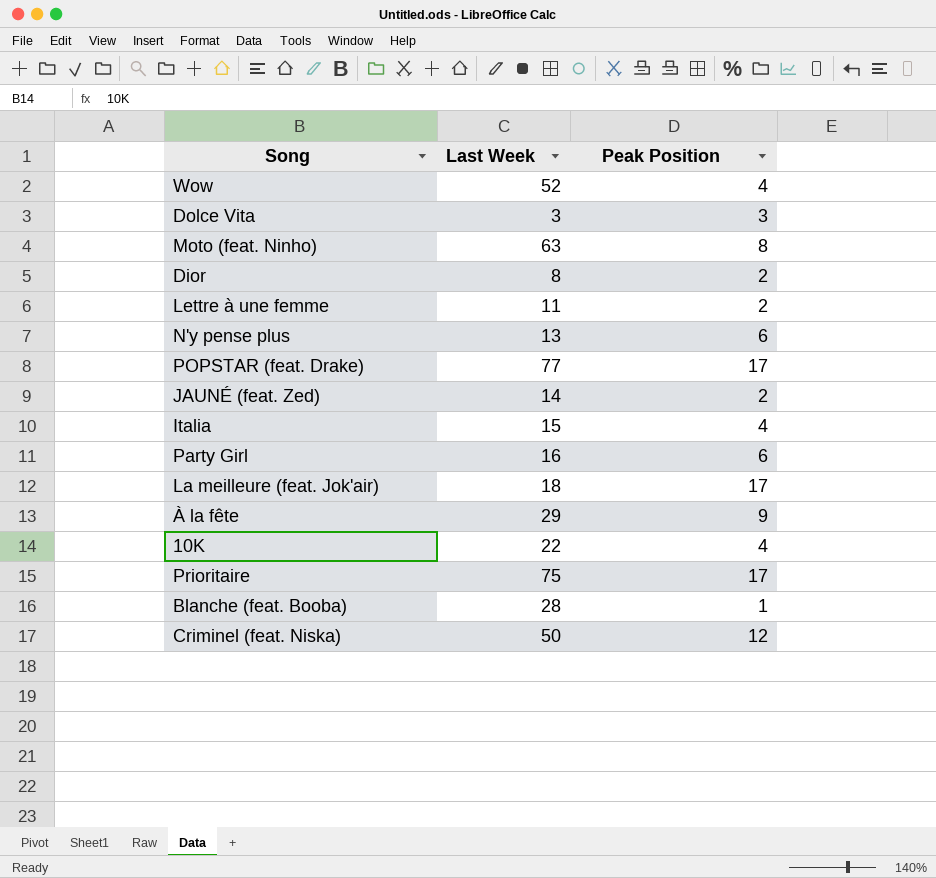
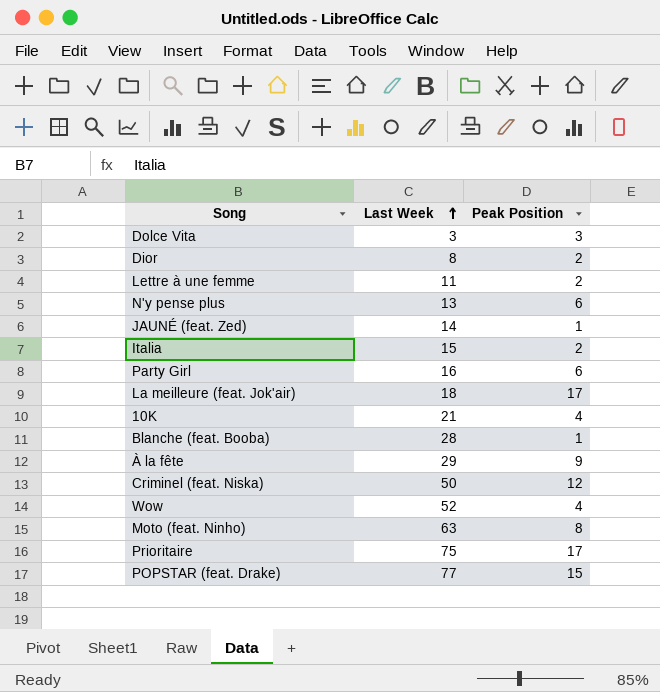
row order: none -> Last Week ascending
JAUNÉ (feat. Zed) | Peak Position: 2 -> 1
Italia | Peak Position: 4 -> 2
10K | Last Week: 22 -> 21
POPSTAR (feat. Drake) | Peak Position: 17 -> 15

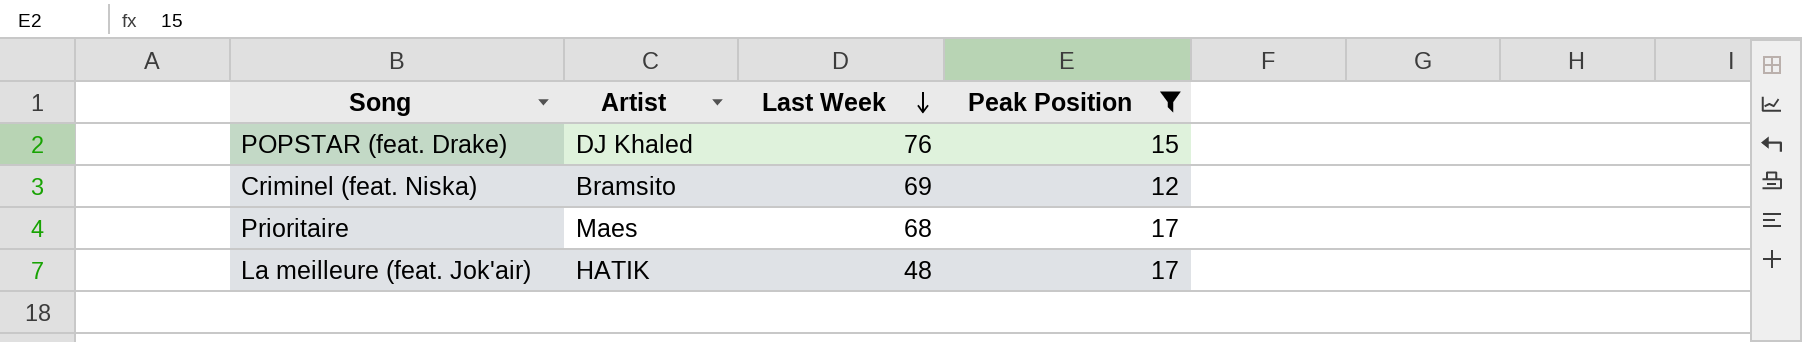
filter: none -> Peak Position >= 12
row order: Last Week ascending -> Last Week descending
column Artist | position: none -> 2
POPSTAR (feat. Drake) | Last Week: 77 -> 76
Criminel (feat. Niska) | Last Week: 50 -> 69
Prioritaire | Last Week: 75 -> 68
La meilleure (feat. Jok'air) | Last Week: 18 -> 48

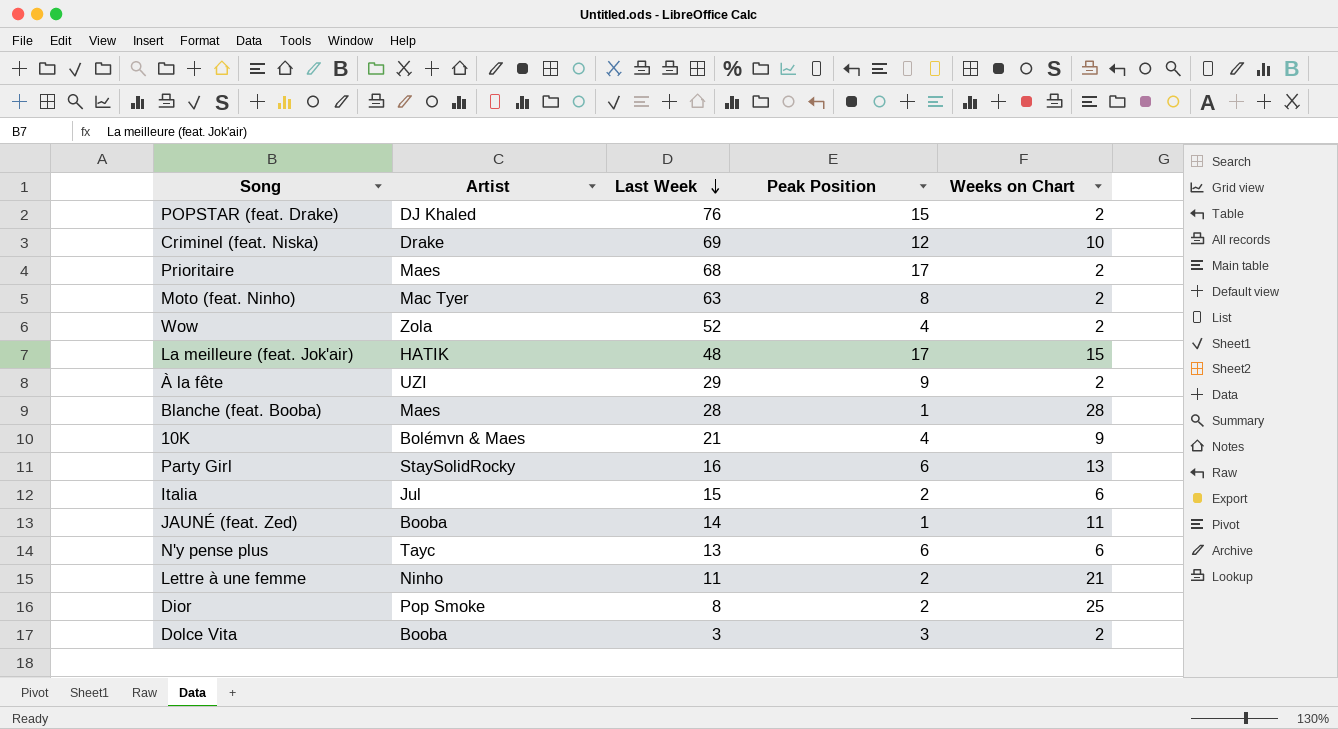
filter: Peak Position >= 12 -> none
column Weeks on Chart | position: none -> 5
Criminel (feat. Niska) | Artist: Bramsito -> Drake

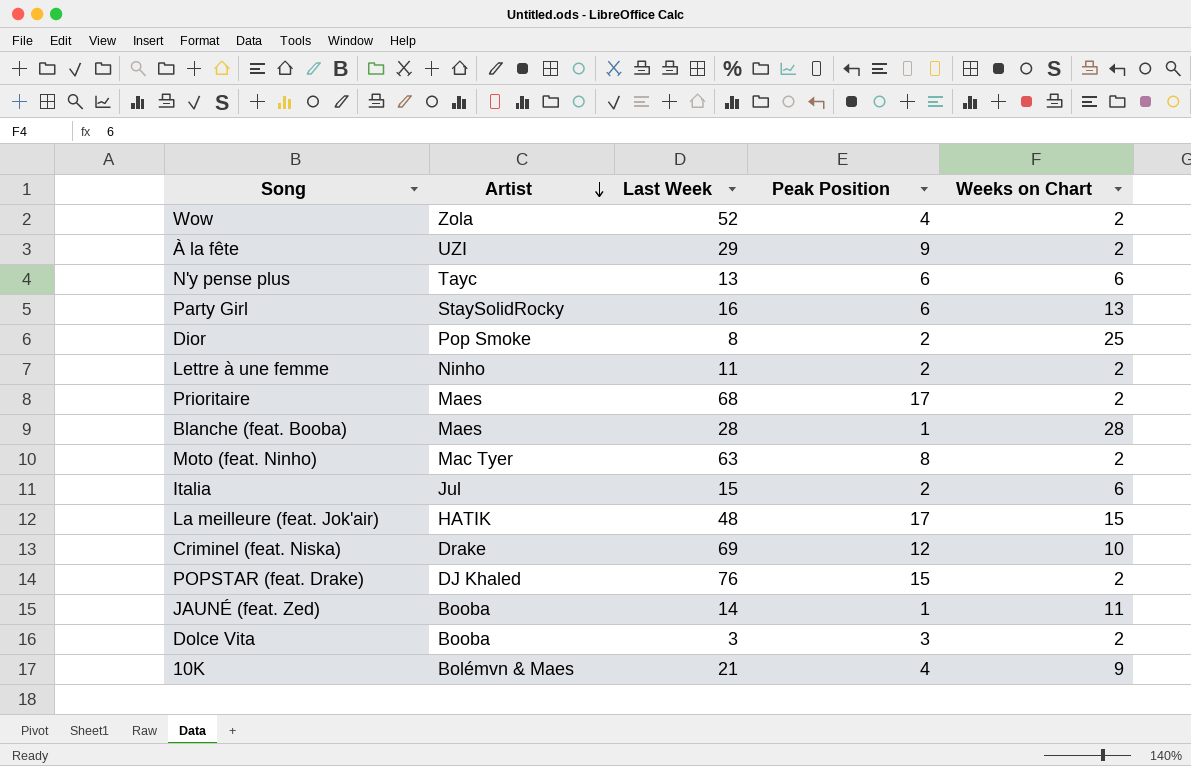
row order: Last Week descending -> Artist descending
Lettre à une femme | Weeks on Chart: 21 -> 2

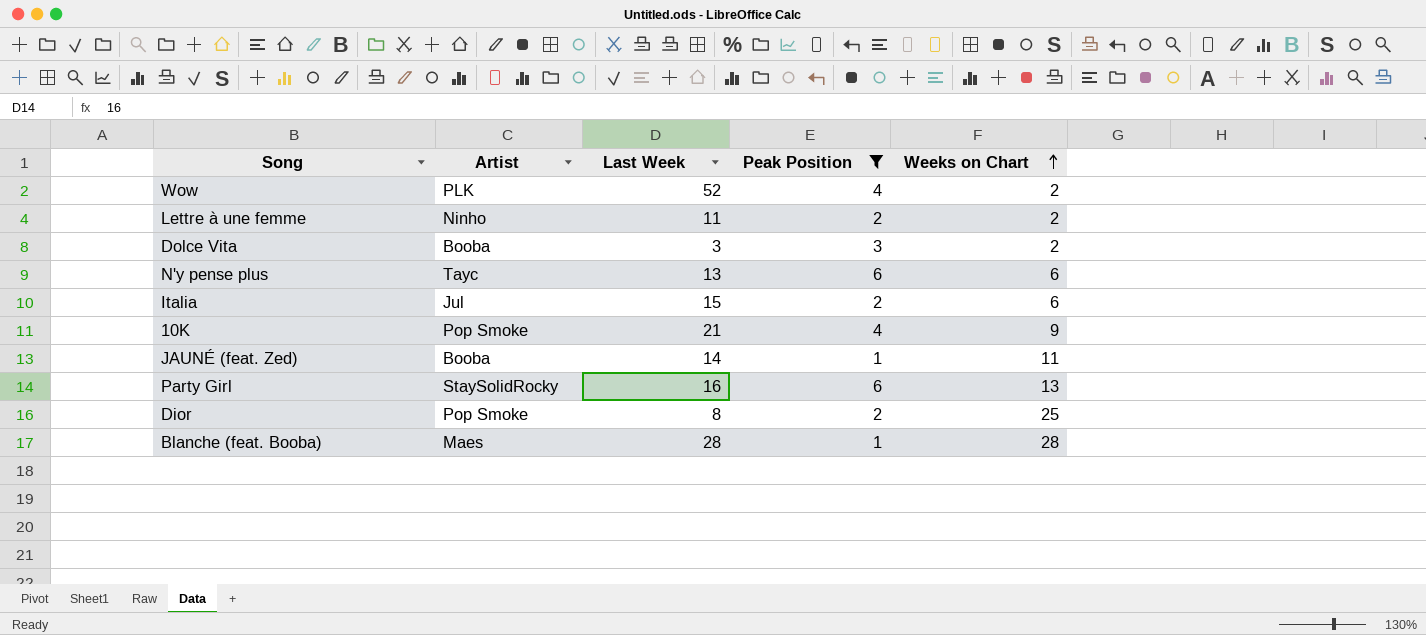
filter: none -> Peak Position <= 6
row order: Artist descending -> Weeks on Chart ascending
Wow | Artist: Zola -> PLK
10K | Artist: Bolémvn & Maes -> Pop Smoke

